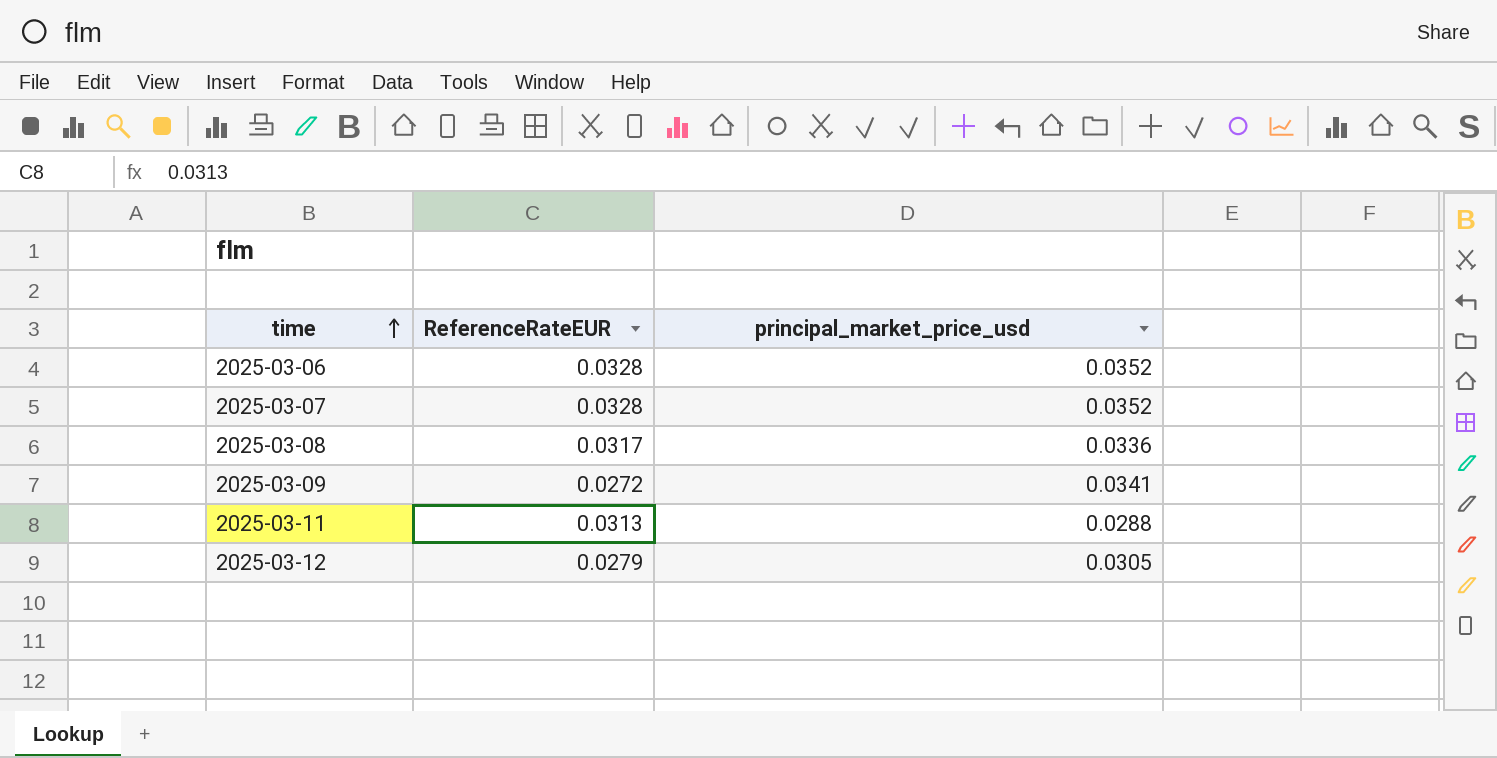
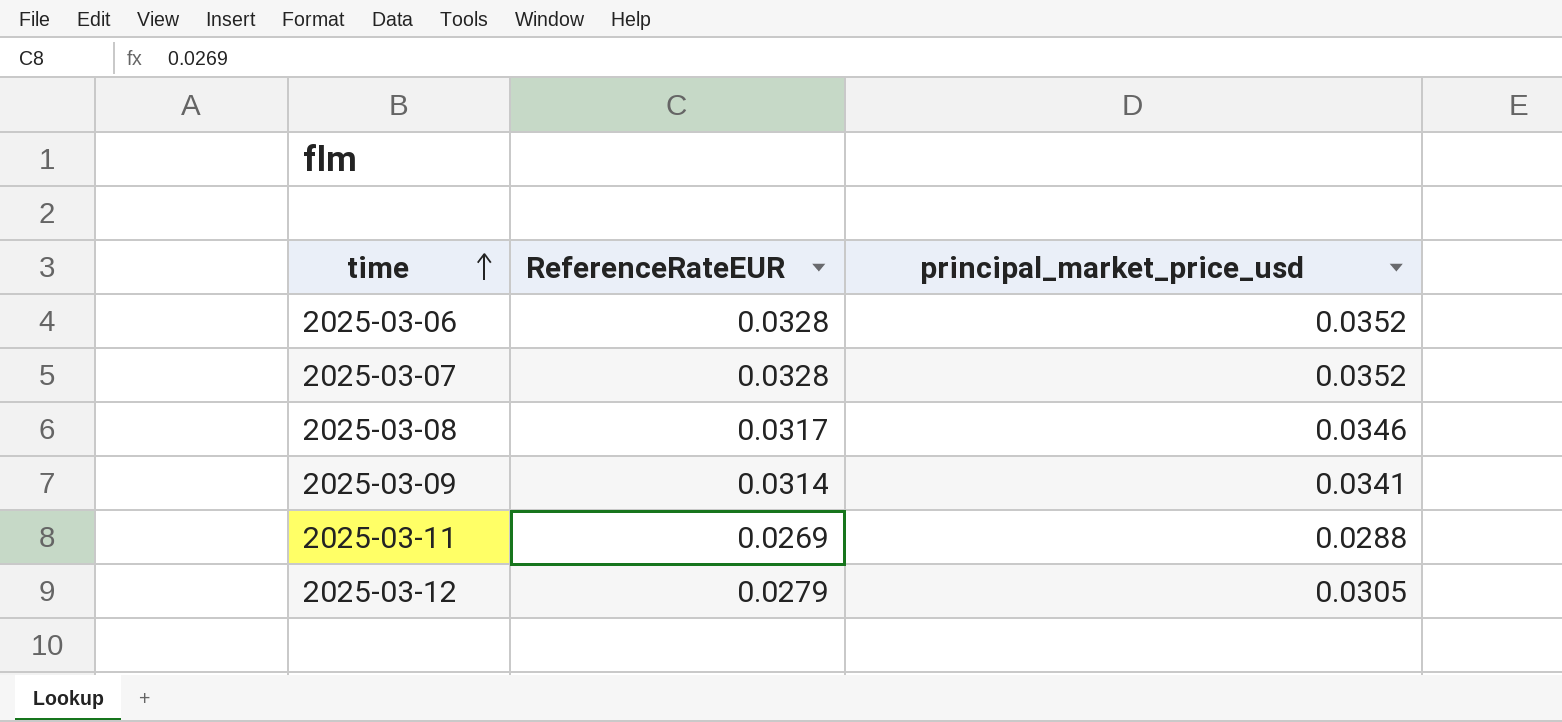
2025-03-08 | principal_market_price_usd: 0.0336 -> 0.0346
2025-03-09 | ReferenceRateEUR: 0.0272 -> 0.0314
2025-03-11 | ReferenceRateEUR: 0.0313 -> 0.0269

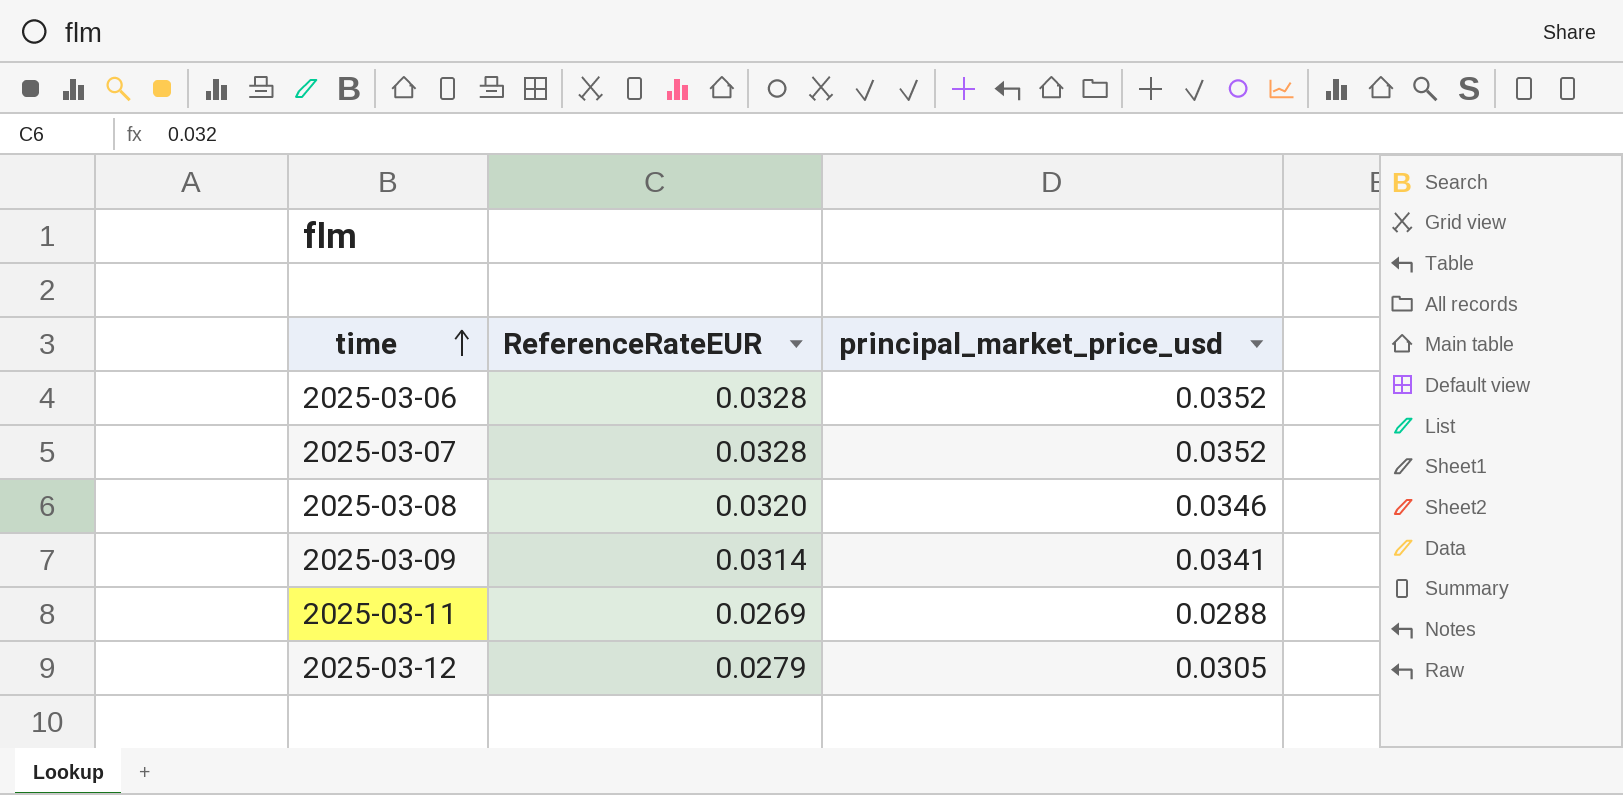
2025-03-08 | ReferenceRateEUR: 0.0317 -> 0.0320

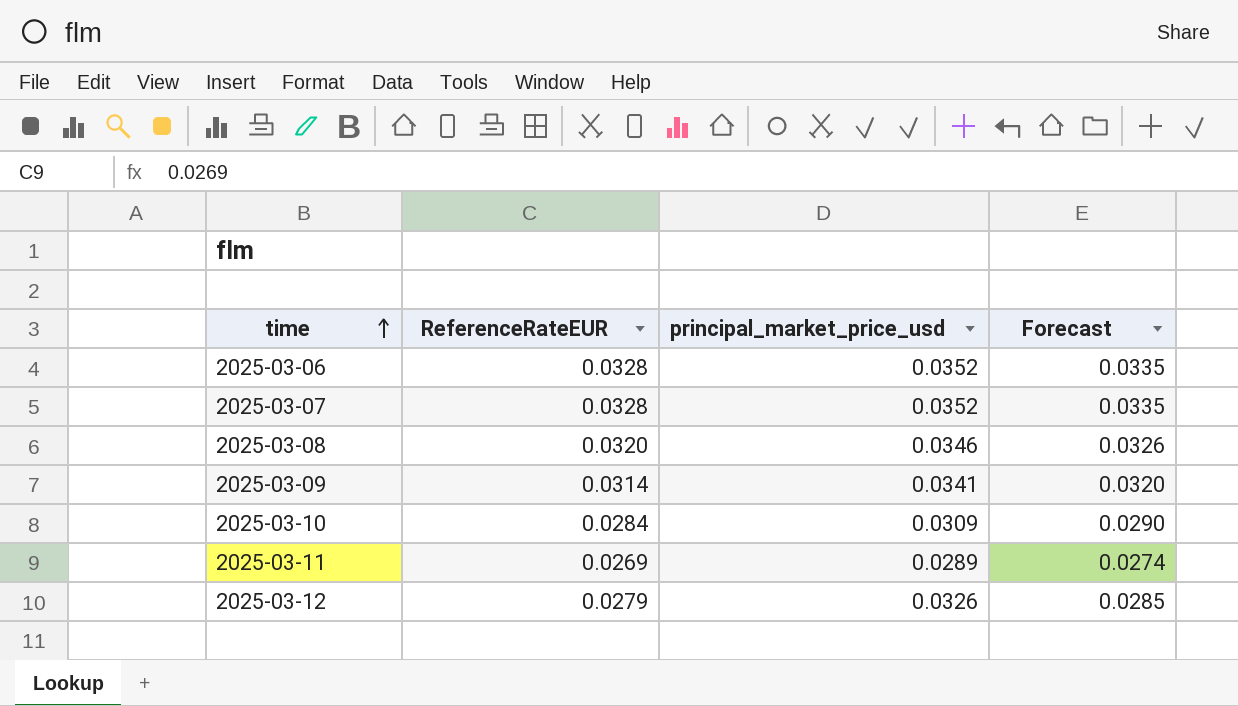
column Forecast | formula: none -> [ReferenceRateEUR] * 1.02
row 2025-03-10: none -> 0.0284 | 0.0309 | 0.0290
2025-03-11 | principal_market_price_usd: 0.0288 -> 0.0289
2025-03-12 | principal_market_price_usd: 0.0305 -> 0.0326

